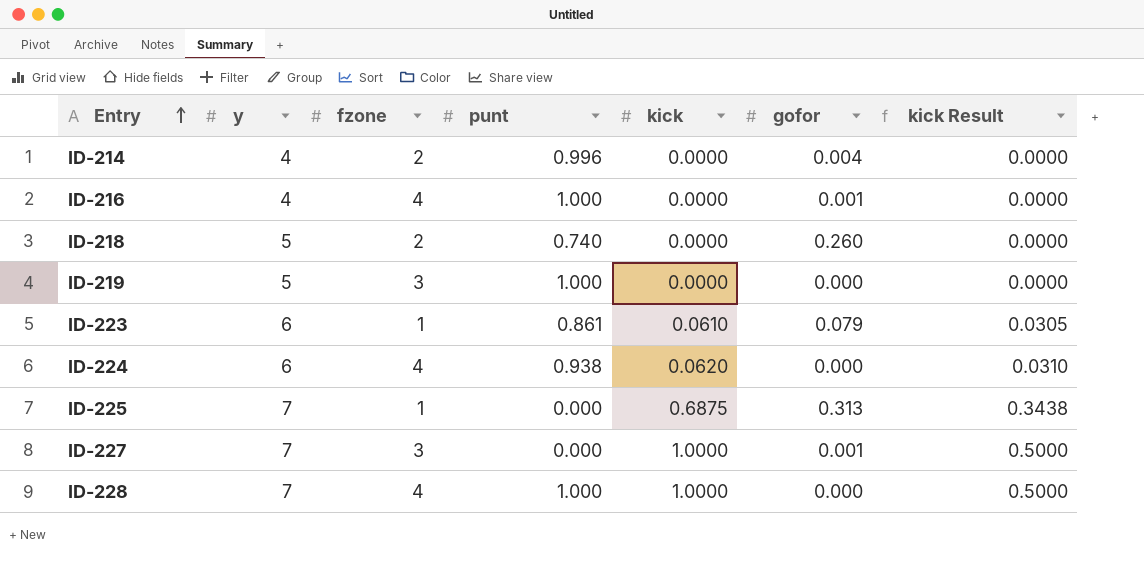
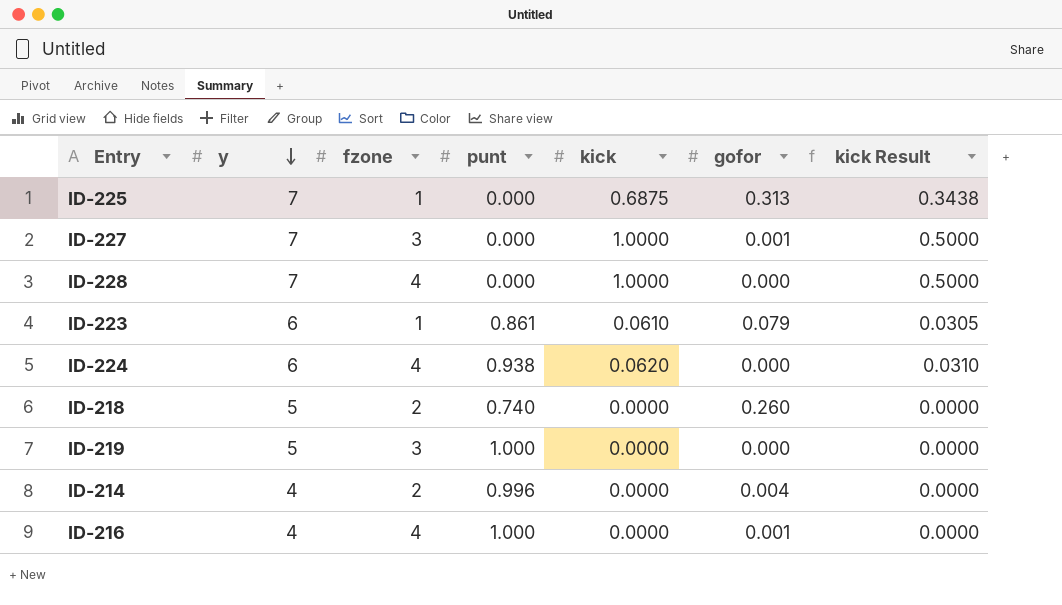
row order: Entry ascending -> y descending
ID-228 | punt: 1.000 -> 0.000

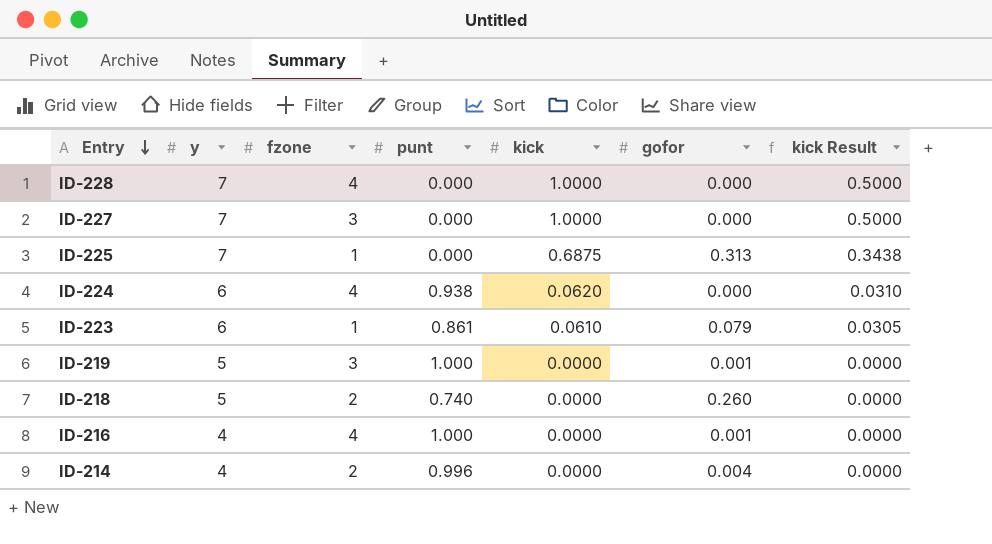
row order: y descending -> Entry descending
ID-227 | gofor: 0.001 -> 0.000
ID-219 | gofor: 0.000 -> 0.001

